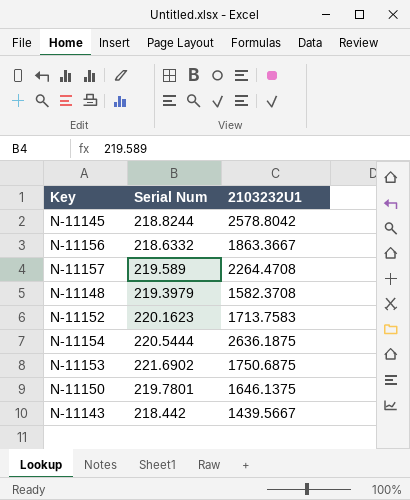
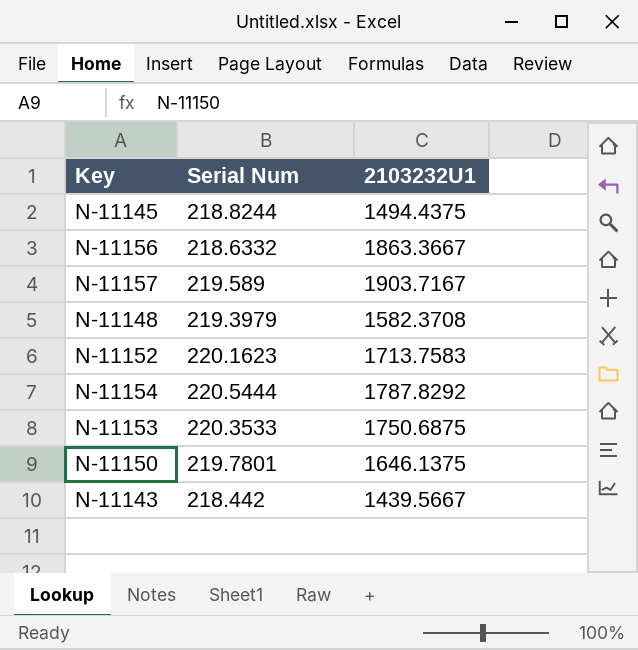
N-11145 | 2103232U1: 2578.8042 -> 1494.4375
N-11157 | 2103232U1: 2264.4708 -> 1903.7167
N-11154 | 2103232U1: 2636.1875 -> 1787.8292
N-11153 | Serial Num: 221.6902 -> 220.3533

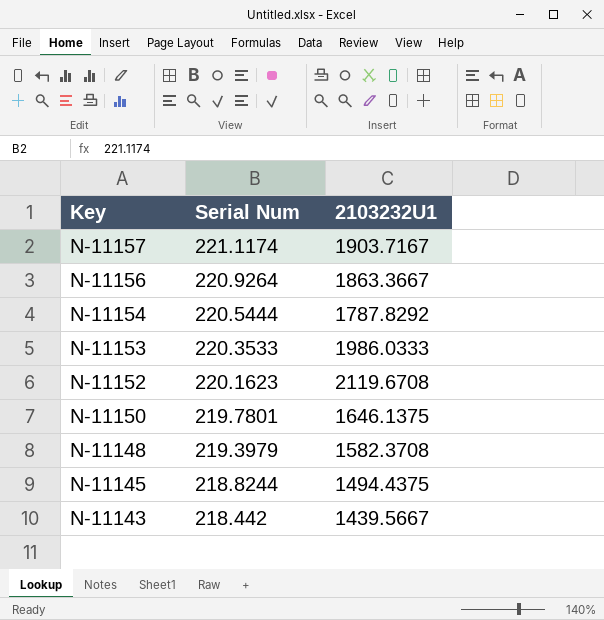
row order: none -> Key descending
N-11157 | Serial Num: 219.589 -> 221.1174
N-11156 | Serial Num: 218.6332 -> 220.9264
N-11153 | 2103232U1: 1750.6875 -> 1986.0333
N-11152 | 2103232U1: 1713.7583 -> 2119.6708

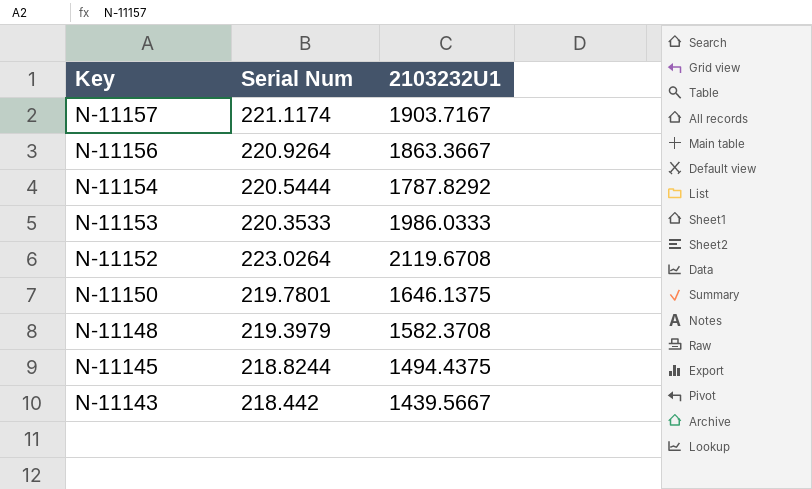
N-11152 | Serial Num: 220.1623 -> 223.0264

